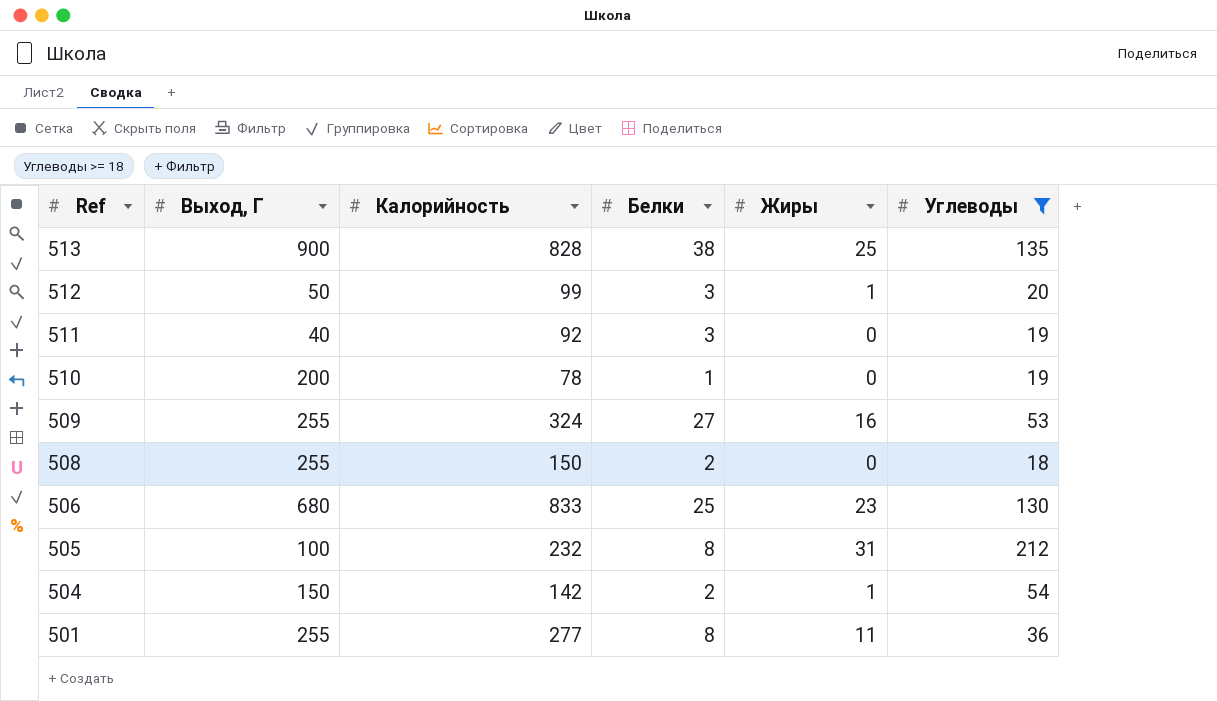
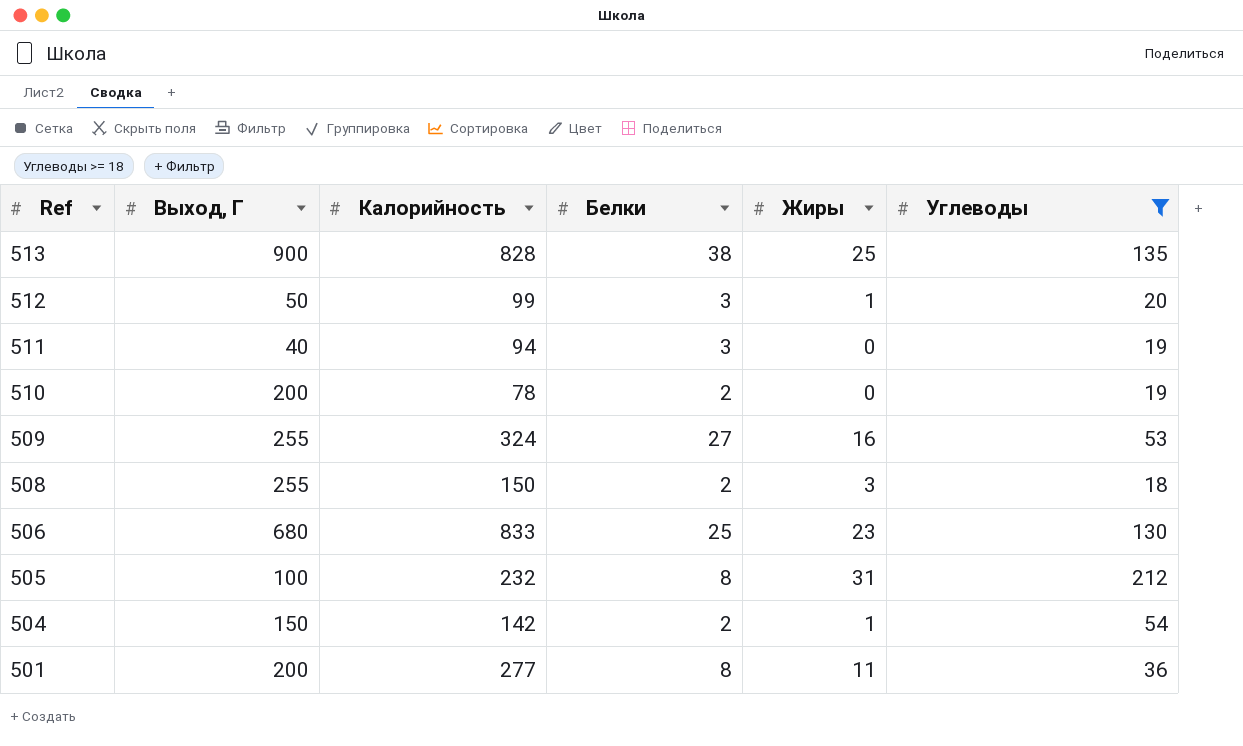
511 | Калорийность: 92 -> 94
510 | Белки: 1 -> 2
508 | Жиры: 0 -> 3
501 | Выход, Г: 255 -> 200

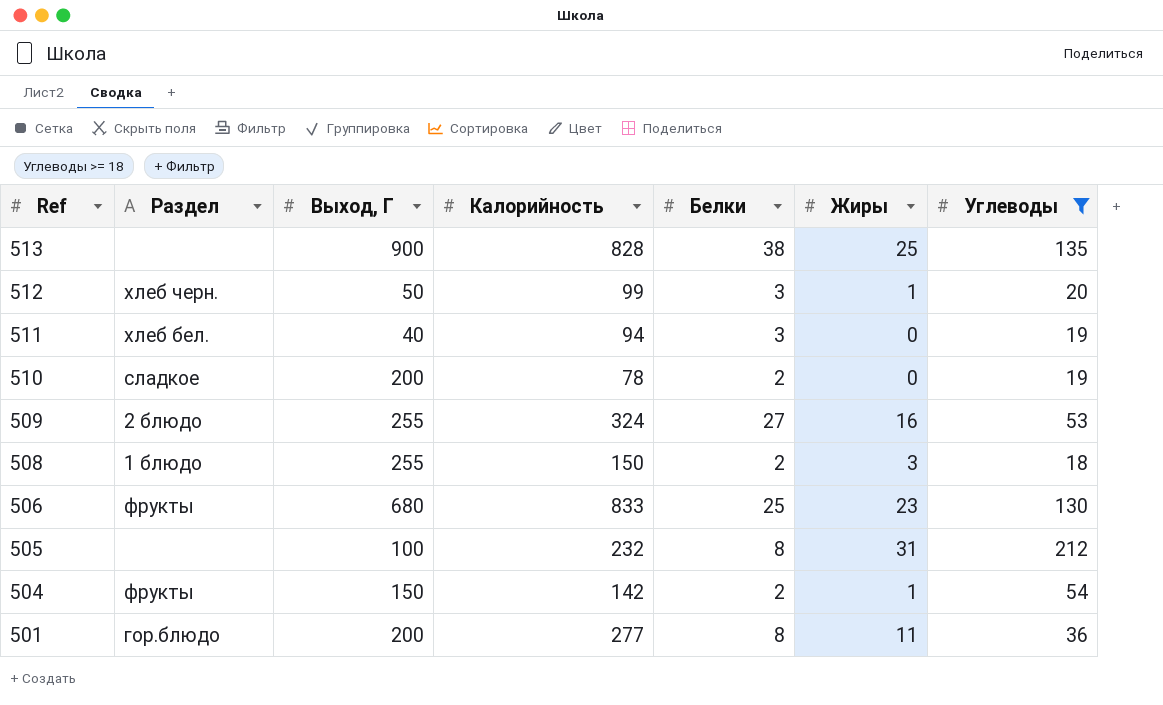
column Раздел | position: none -> 2

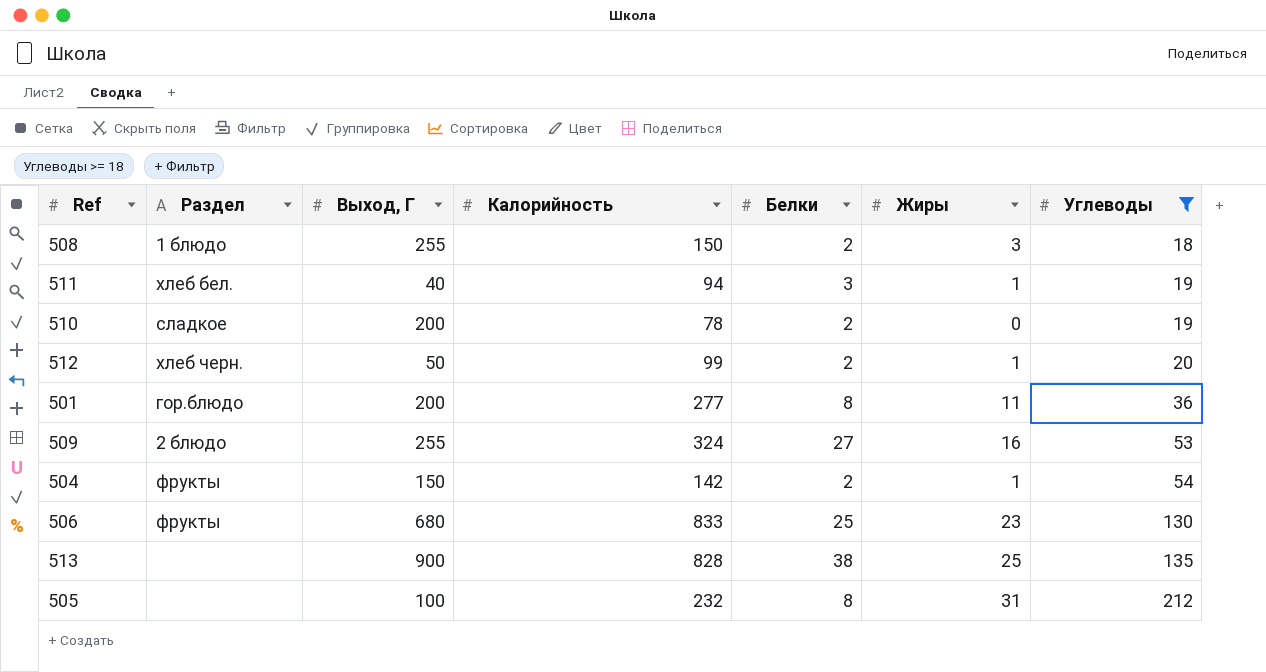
row order: Ref descending -> Углеводы ascending
511 | Жиры: 0 -> 1
512 | Белки: 3 -> 2

